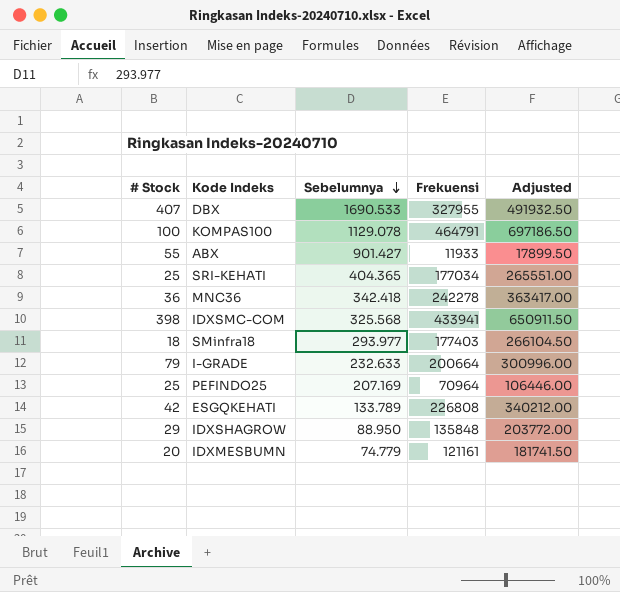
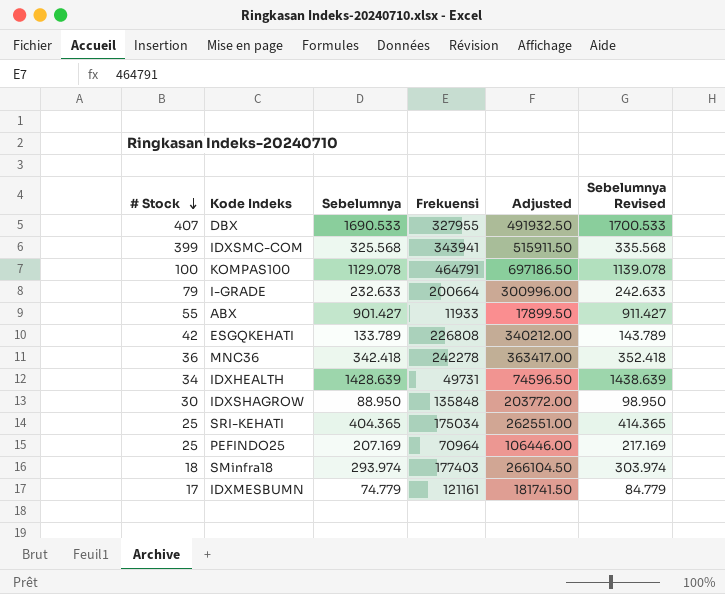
row order: Sebelumnya descending -> # Stock descending
column Sebelumnya Revised | formula: none -> [Sebelumnya] + 10
IDXSMC-COM | # Stock: 398 -> 399
IDXSMC-COM | Frekuensi: 433941 -> 343941
IDXSMC-COM | Adjusted: 650911.50 -> 515911.50
row IDXHEALTH: none -> 34 | 1428.639 | 49731 | 74596.50 | 1438.639
IDXSHAGROW | # Stock: 29 -> 30
SRI-KEHATI | Frekuensi: 177034 -> 175034
SRI-KEHATI | Adjusted: 265551.00 -> 262551.00
SMinfra18 | Sebelumnya: 293.977 -> 293.974
IDXMESBUMN | # Stock: 20 -> 17

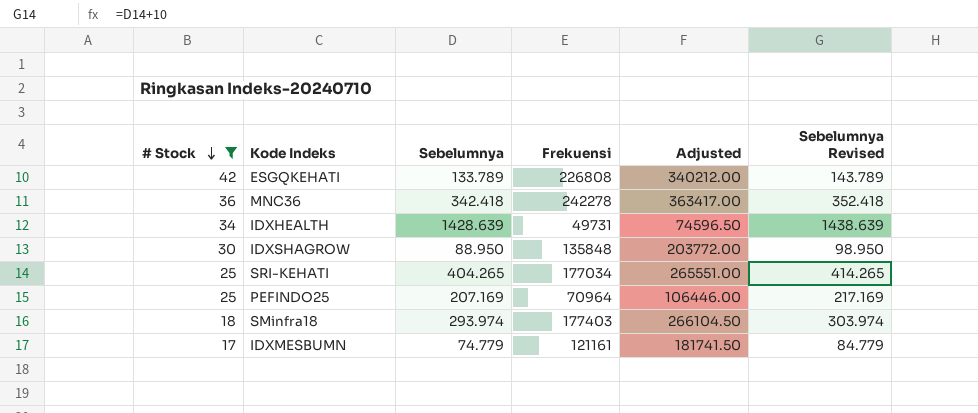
filter: none -> # Stock <= 42
SRI-KEHATI | Sebelumnya: 404.365 -> 404.265
SRI-KEHATI | Frekuensi: 175034 -> 177034
SRI-KEHATI | Adjusted: 262551.00 -> 265551.00
SRI-KEHATI | Sebelumnya Revised: 414.365 -> 414.265

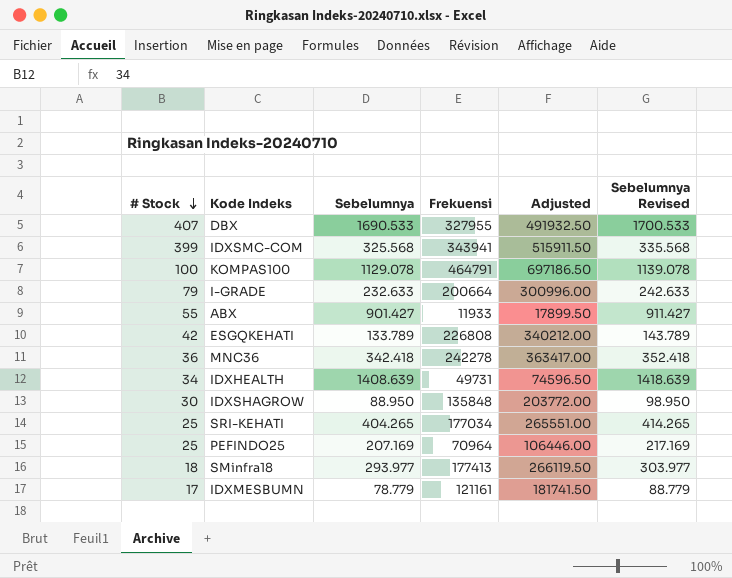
filter: # Stock <= 42 -> none
IDXHEALTH | Sebelumnya: 1428.639 -> 1408.639
IDXHEALTH | Sebelumnya Revised: 1438.639 -> 1418.639
SMinfra18 | Sebelumnya: 293.974 -> 293.977
SMinfra18 | Frekuensi: 177403 -> 177413
SMinfra18 | Adjusted: 266104.50 -> 266119.50
SMinfra18 | Sebelumnya Revised: 303.974 -> 303.977
IDXMESBUMN | Sebelumnya: 74.779 -> 78.779
IDXMESBUMN | Sebelumnya Revised: 84.779 -> 88.779

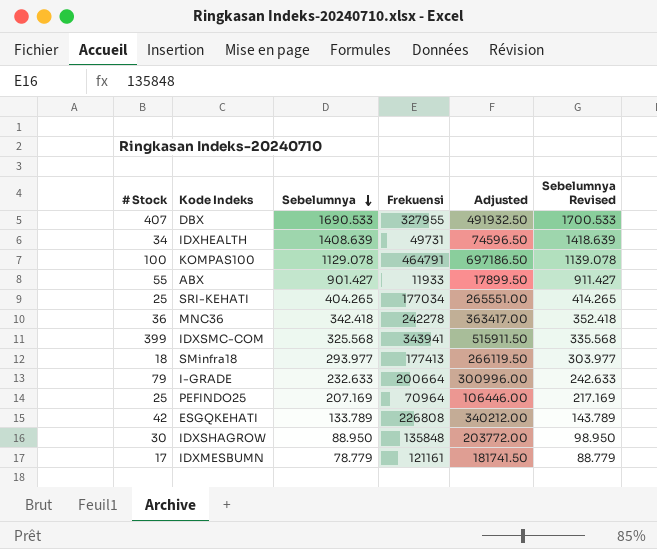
row order: # Stock descending -> Sebelumnya descending

